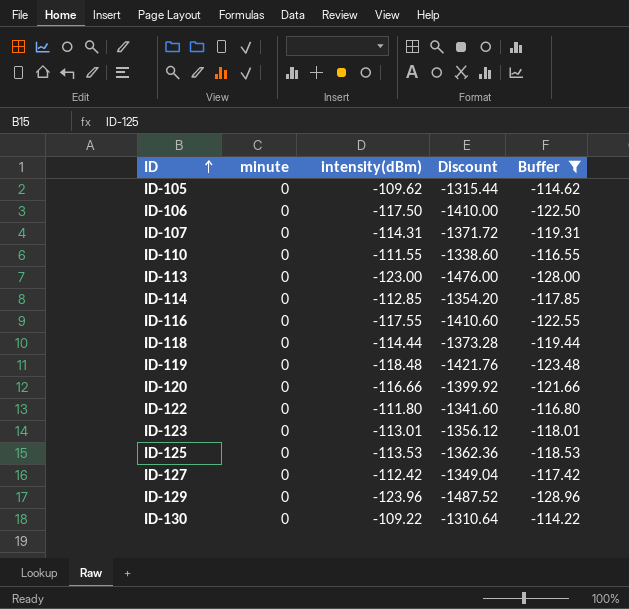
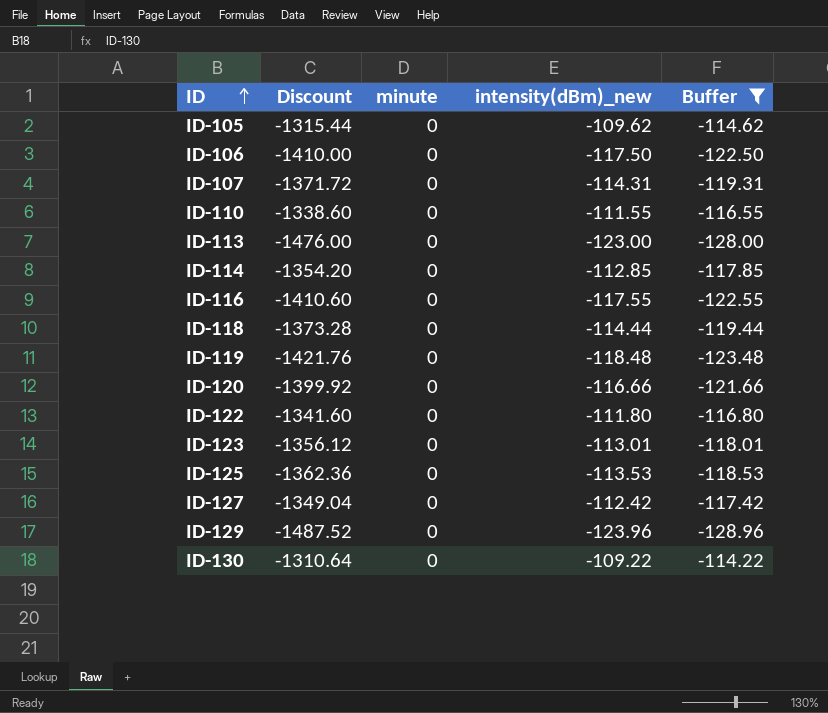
column Discount | position: 4 -> 2
column name: intensity(dBm) -> intensity(dBm)_new

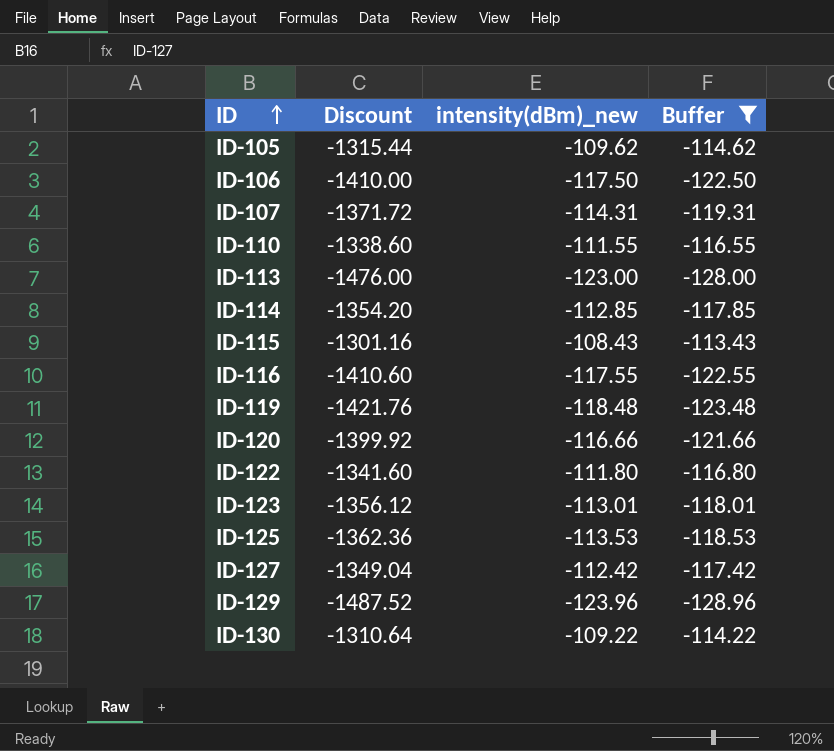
column minute | position: 3 -> none
row ID-118: -1373.28 | 0 | -114.44 | -119.44 -> none
row ID-115: none -> -1301.16 | -108.43 | -113.43

